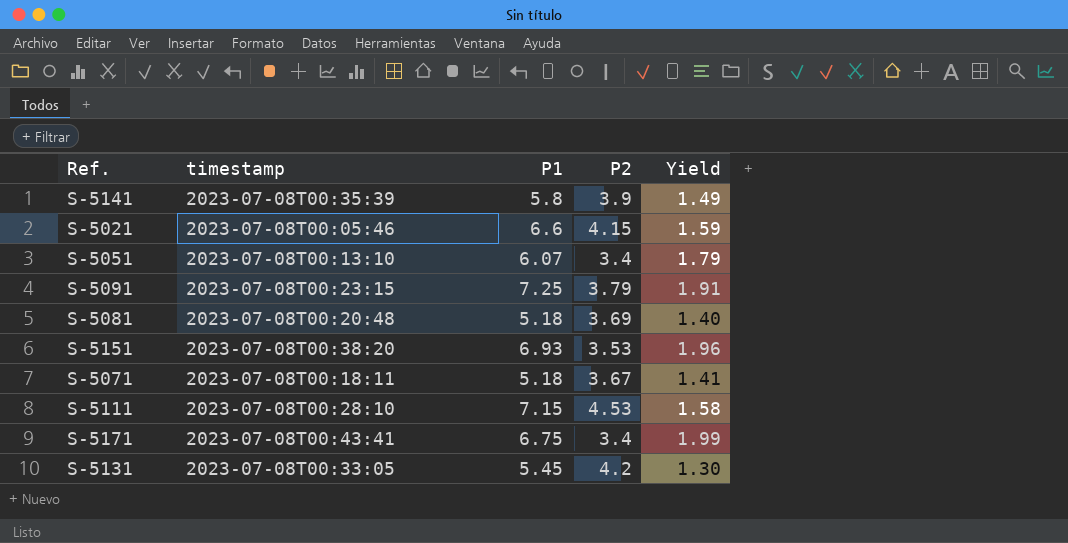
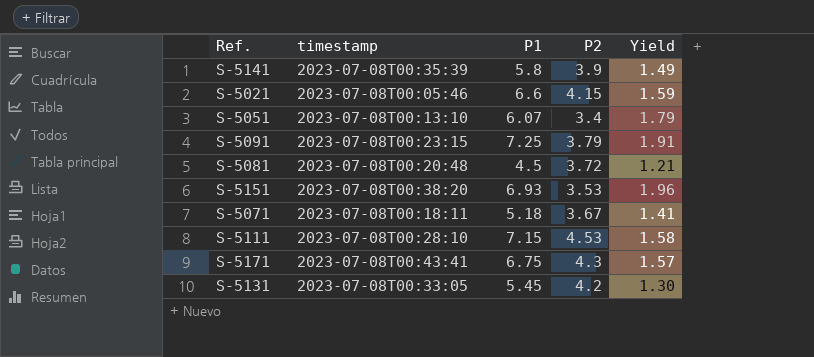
S-5081 | P1: 5.18 -> 4.5
S-5081 | P2: 3.69 -> 3.72
S-5081 | Yield: 1.40 -> 1.21
S-5171 | P2: 3.4 -> 4.3
S-5171 | Yield: 1.99 -> 1.57

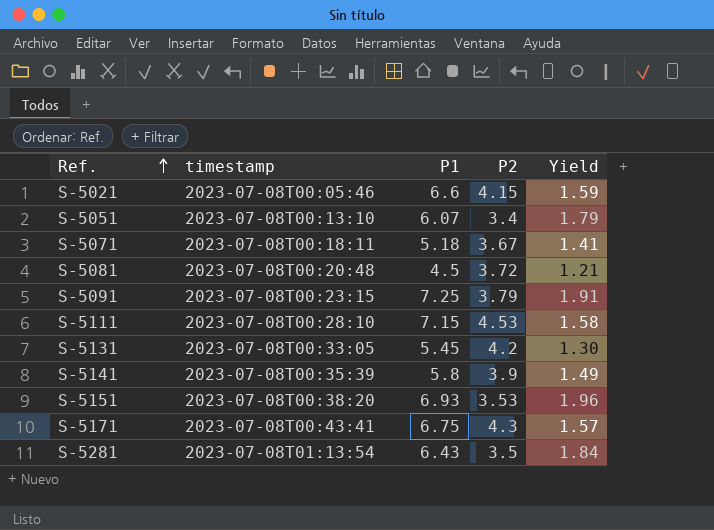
row order: none -> Ref. ascending
row S-5281: none -> 2023-07-08T01:13:54 | 6.43 | 3.5 | 1.84

